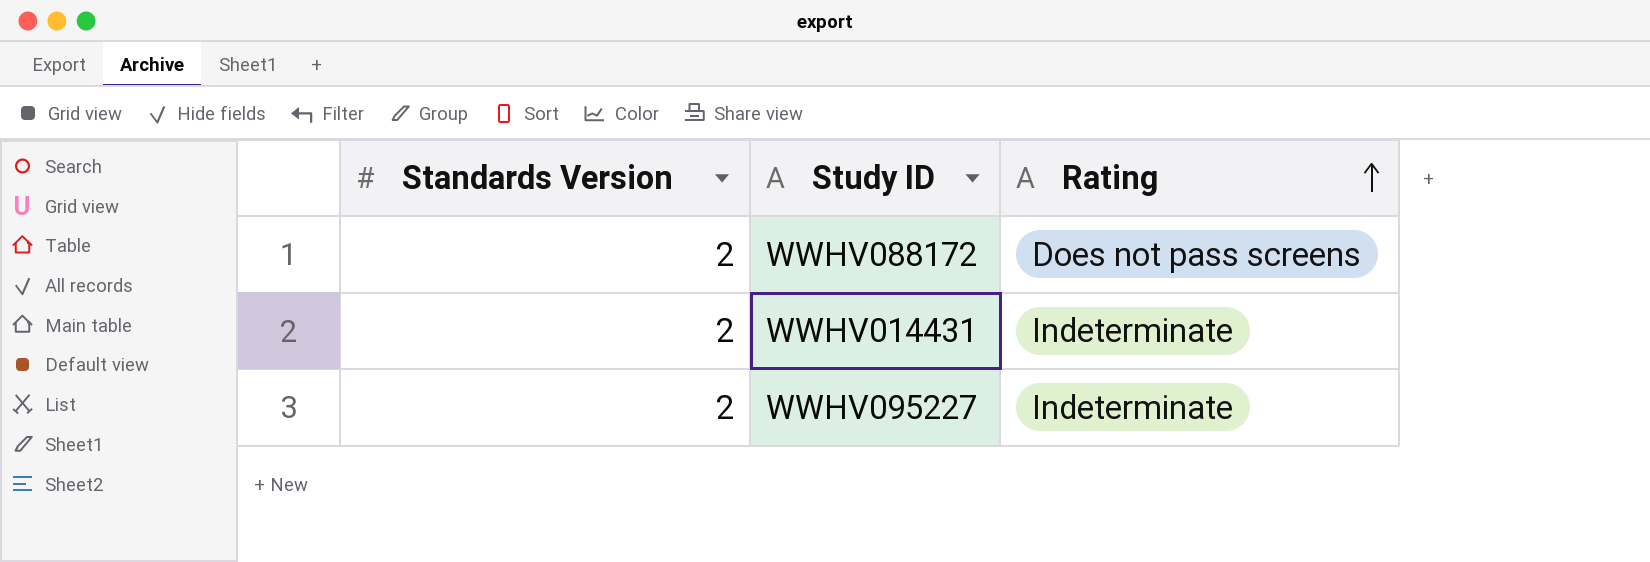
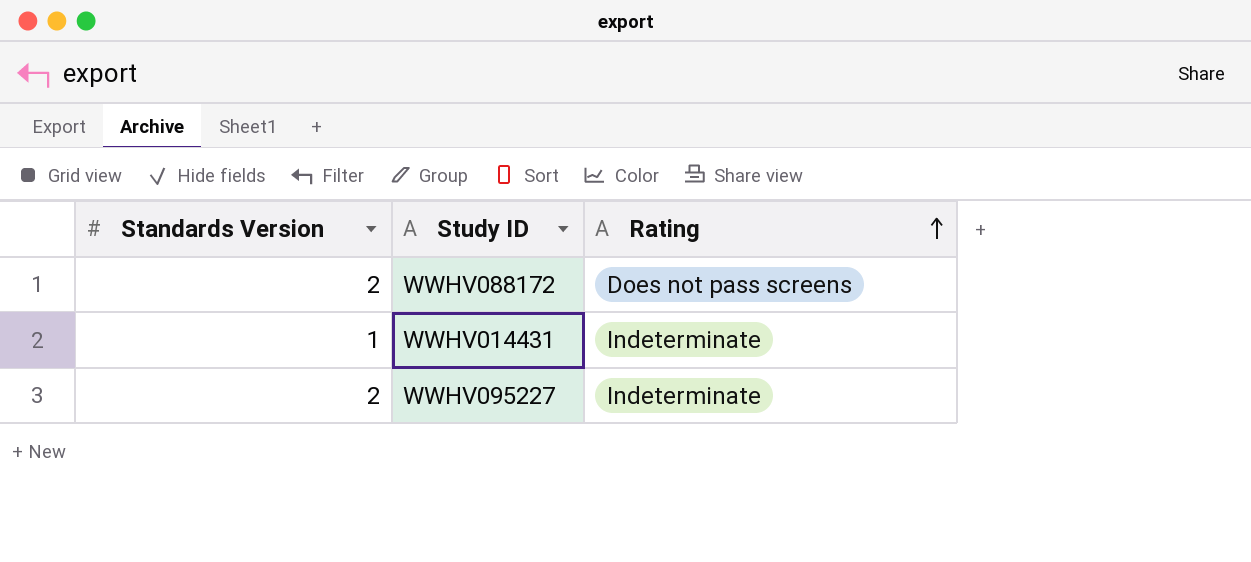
WWHV014431 | Standards Version: 2 -> 1

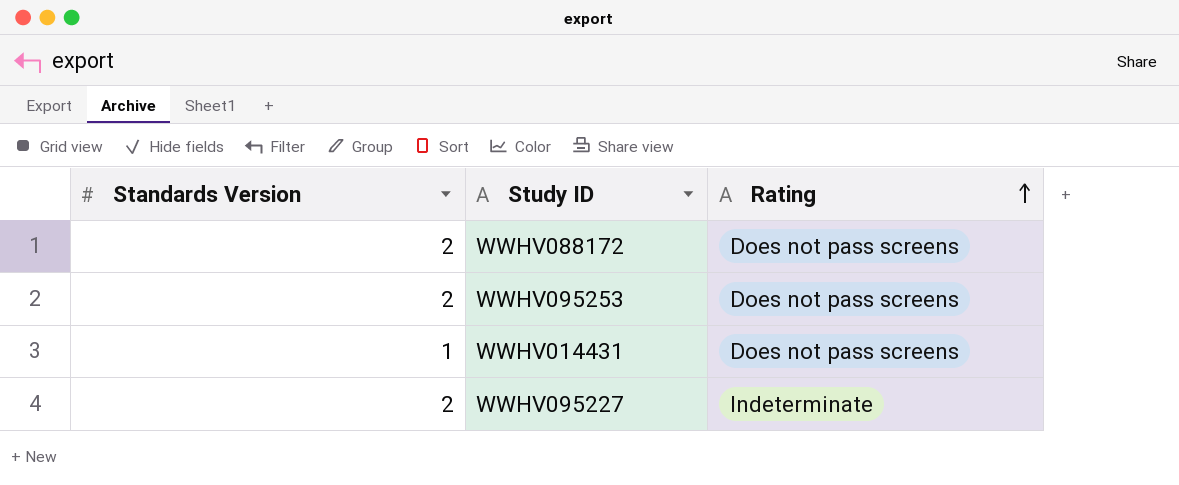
row WWHV095253: none -> 2 | Does not pass screens
WWHV014431 | Rating: Indeterminate -> Does not pass screens

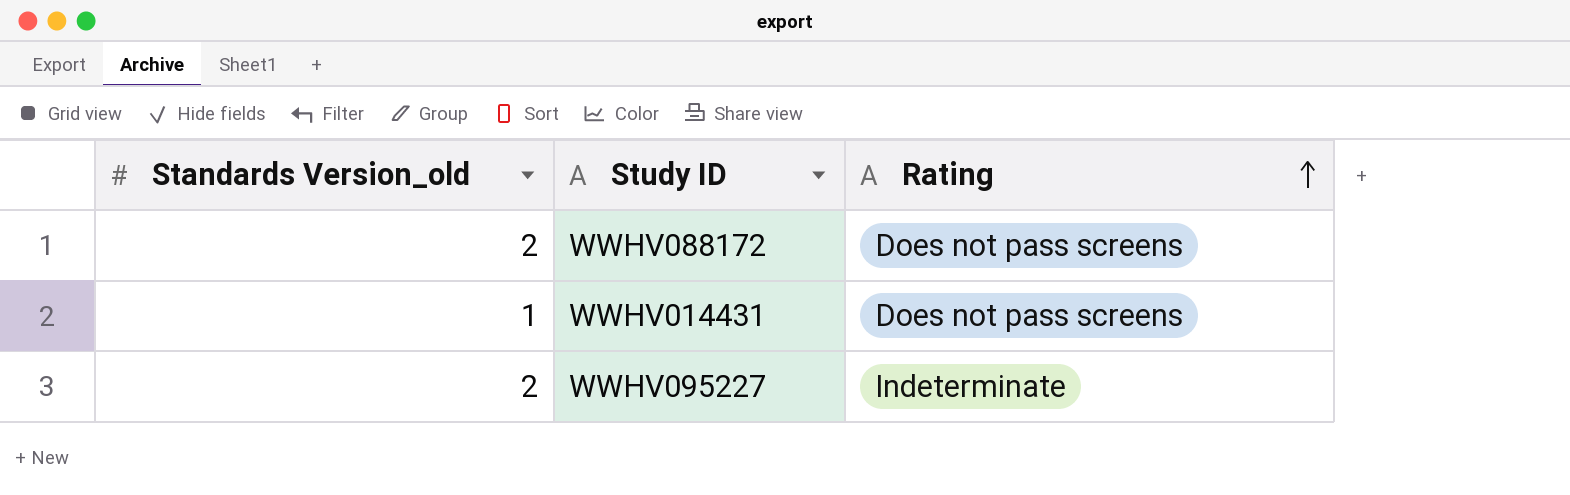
column name: Standards Version -> Standards Version_old
row WWHV095253: 2 | Does not pass screens -> none

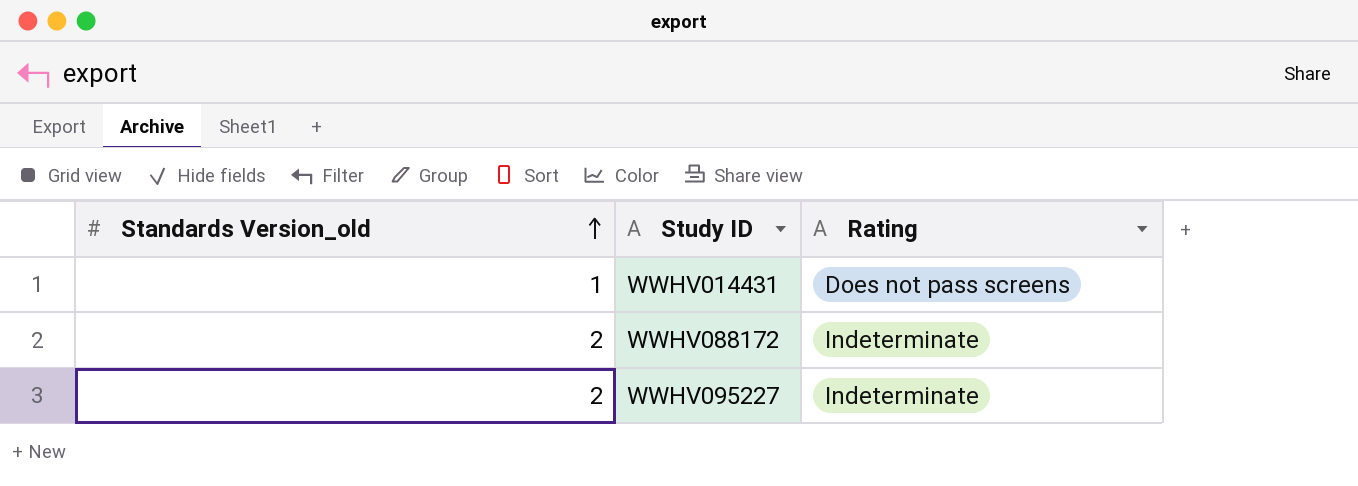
row order: Rating ascending -> Standards Version_old ascending
WWHV088172 | Rating: Does not pass screens -> Indeterminate

